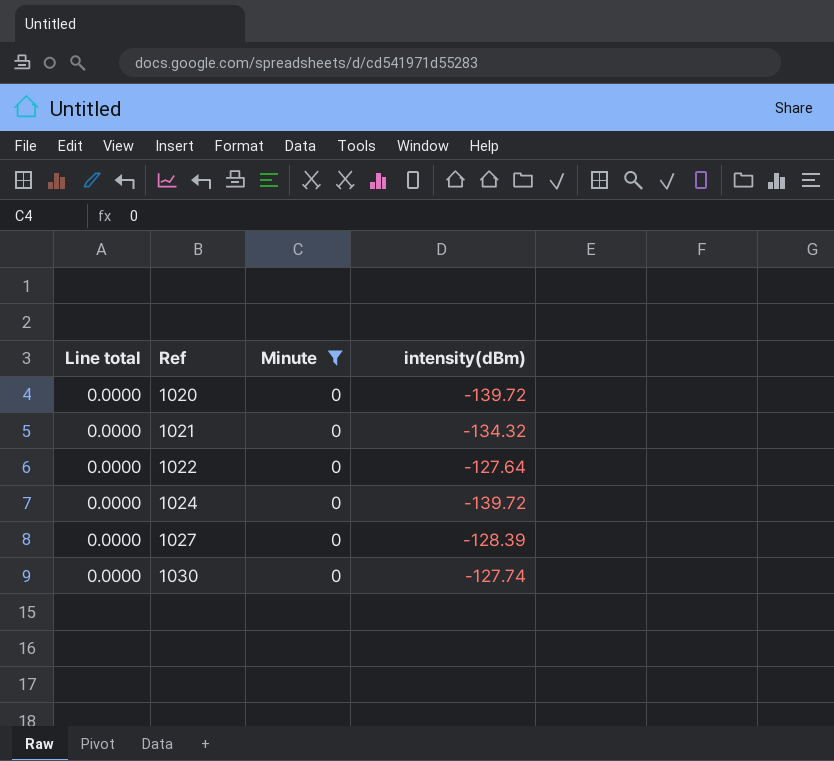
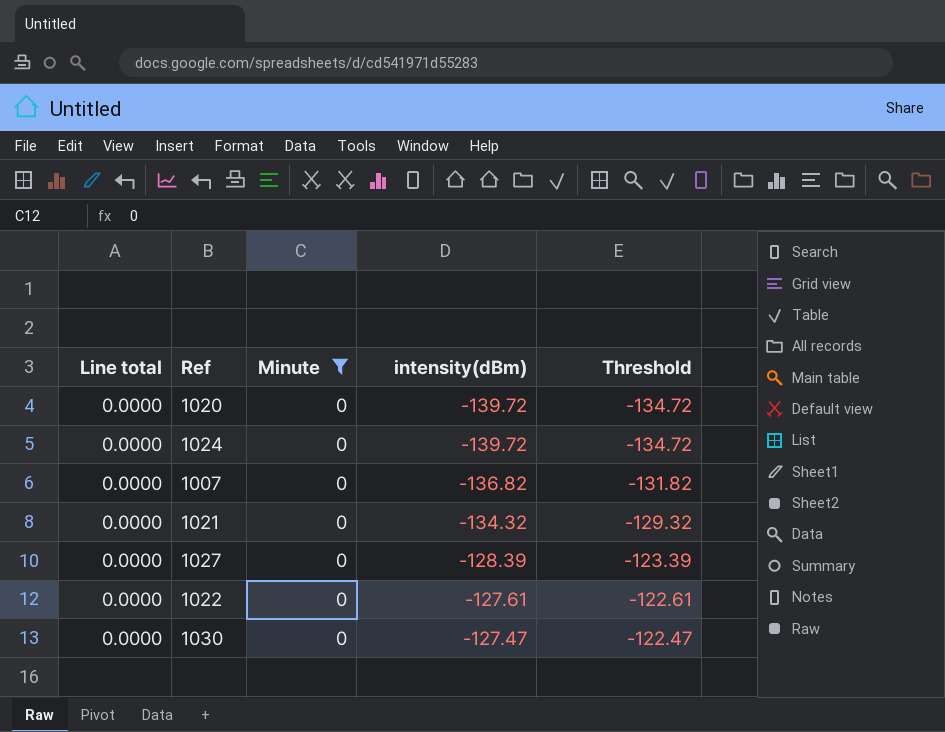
row order: Ref ascending -> intensity(dBm) ascending
column Threshold | formula: none -> [intensity(dBm)] + 5
row 1007: none -> 0.0000 | 0 | -136.82 | -131.82
1022 | intensity(dBm): -127.64 -> -127.61
1030 | intensity(dBm): -127.74 -> -127.47

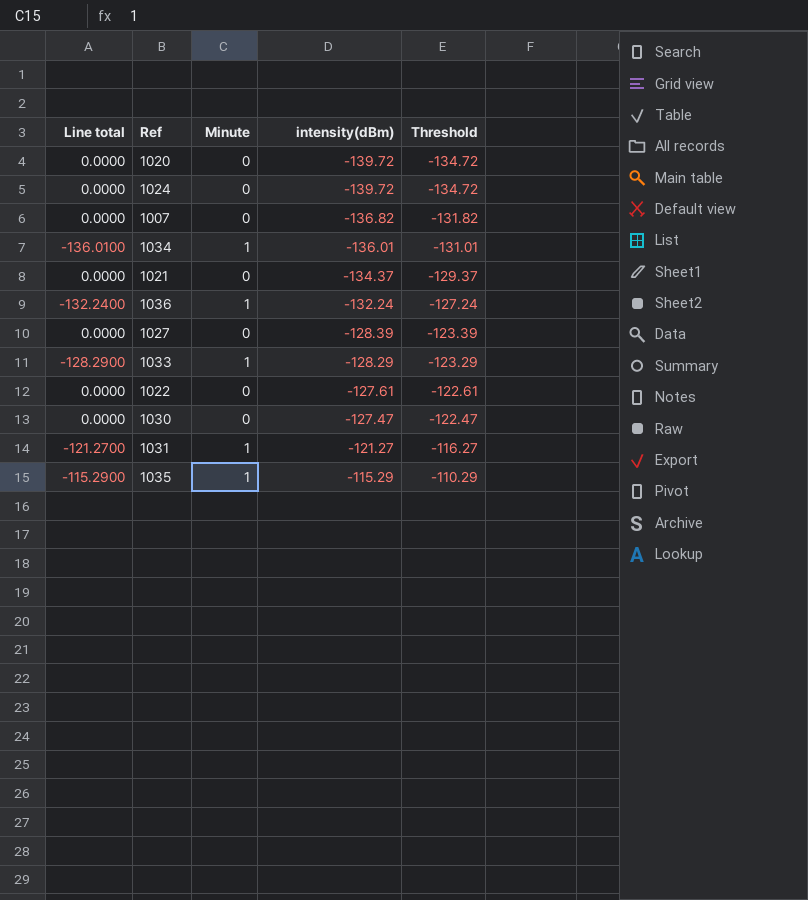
filter: Minute = 0 -> none
1021 | intensity(dBm): -134.32 -> -134.37
1021 | Threshold: -129.32 -> -129.37

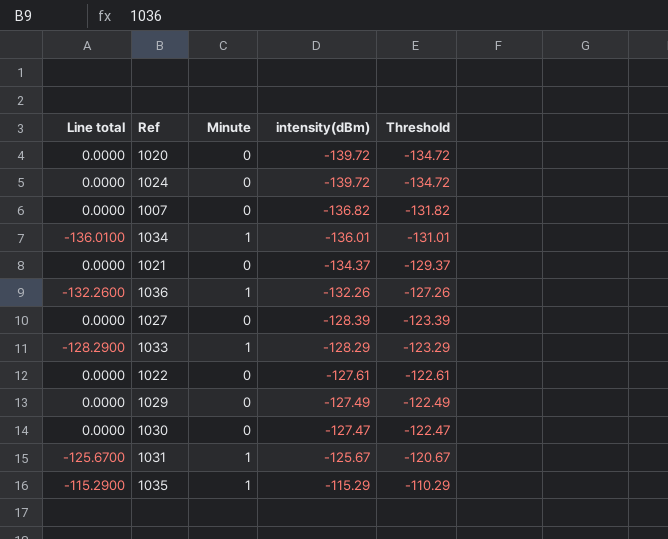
1036 | Line total: -132.2400 -> -132.2600
1036 | intensity(dBm): -132.24 -> -132.26
1036 | Threshold: -127.24 -> -127.26
row 1029: none -> 0.0000 | 0 | -127.49 | -122.49
1031 | Line total: -121.2700 -> -125.6700
1031 | intensity(dBm): -121.27 -> -125.67
1031 | Threshold: -116.27 -> -120.67

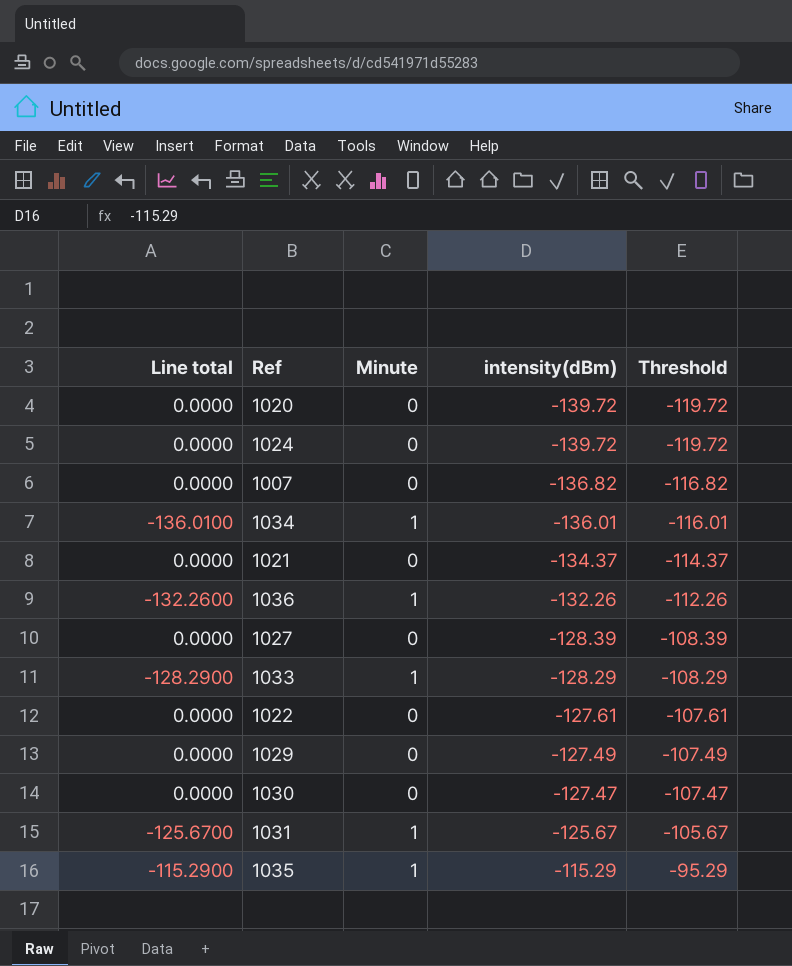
column Threshold | formula: [intensity(dBm)] + 5 -> [intensity(dBm)] + 20

